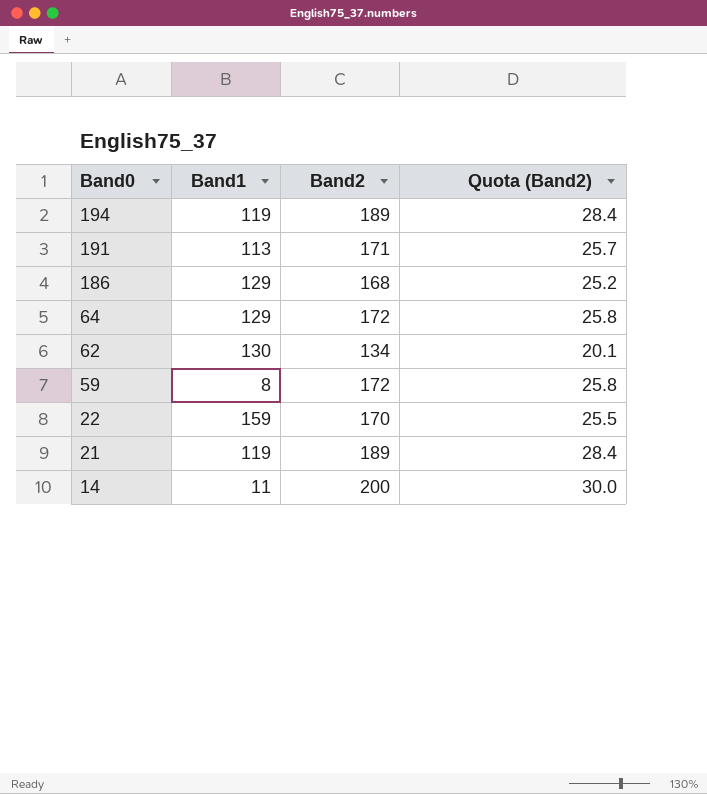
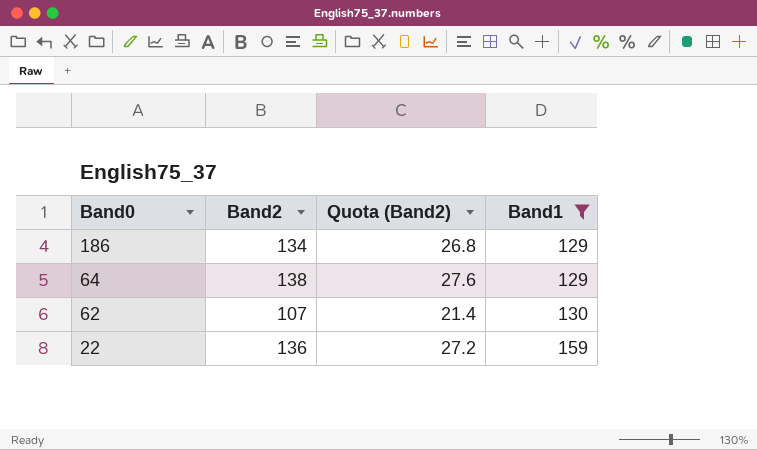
filter: none -> Band1 >= 129
column Quota (Band2) | formula: [Band2] * 0.15 -> [Band2] * 0.2
column Band1 | position: 2 -> 4
186 | Band2: 168 -> 134
64 | Band2: 172 -> 138
62 | Band2: 134 -> 107
22 | Band2: 170 -> 136

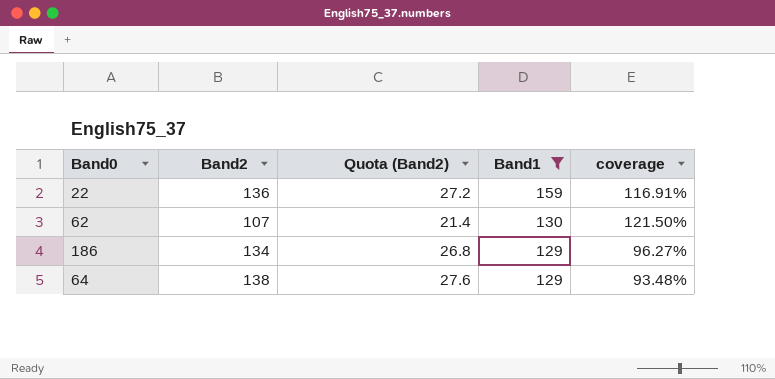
row order: Band0 descending -> Band1 descending
column coverage | formula: none -> [Band1] / [Band2]

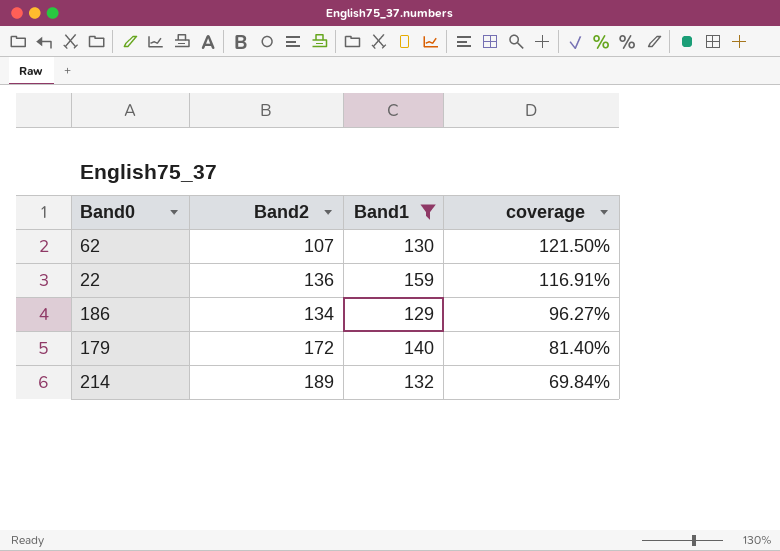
row order: Band1 descending -> coverage descending
column Quota (Band2) | formula: [Band2] * 0.2 -> none
row 64: 138 | 27.6 | 129 | 93.48% -> none
row 179: none -> 172 | 140 | 81.40%
row 214: none -> 189 | 132 | 69.84%

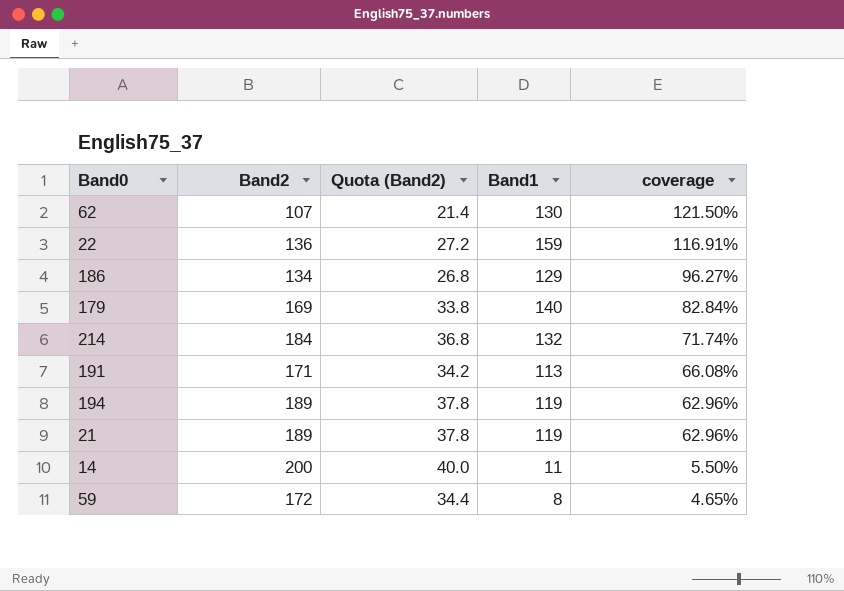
filter: Band1 >= 129 -> none
column Quota (Band2) | formula: none -> [Band2] * 0.2
179 | Band2: 172 -> 169
179 | coverage: 81.40% -> 82.84%
214 | Band2: 189 -> 184
214 | coverage: 69.84% -> 71.74%

